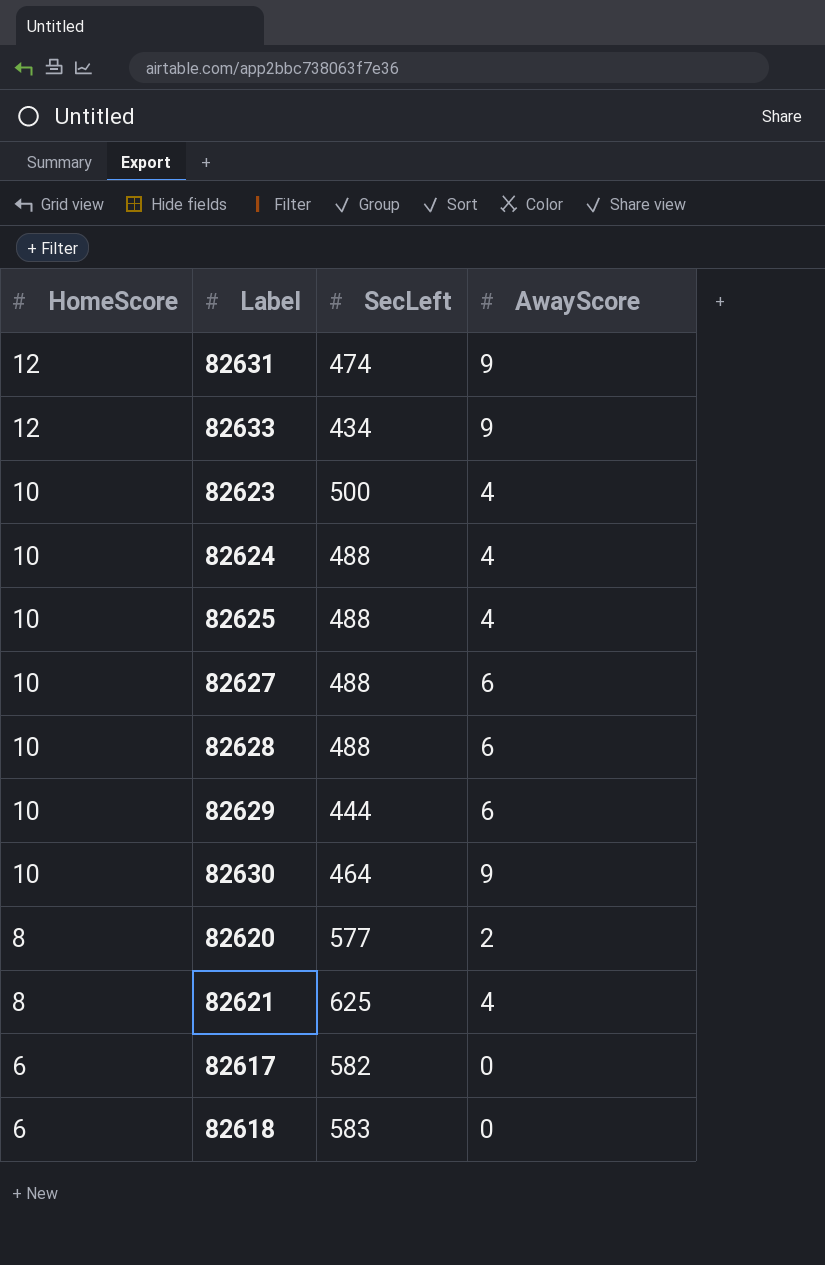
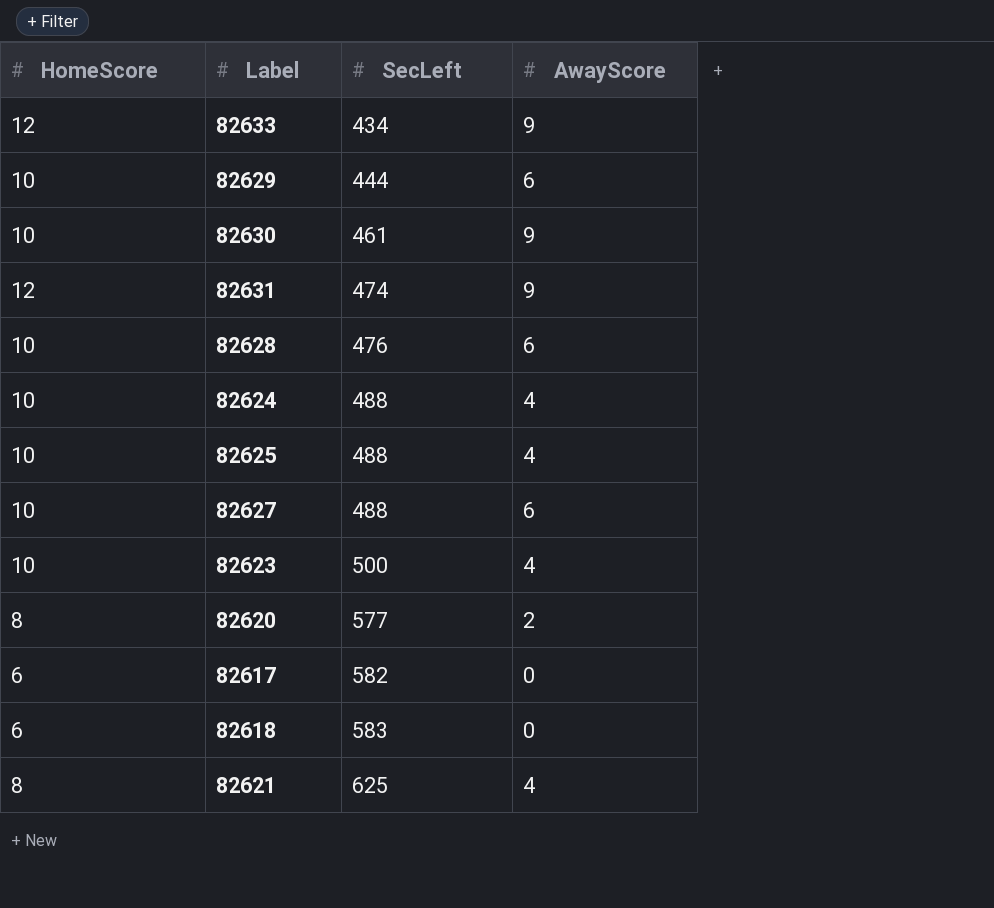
row order: HomeScore descending -> SecLeft ascending
82630 | SecLeft: 464 -> 461
82628 | SecLeft: 488 -> 476

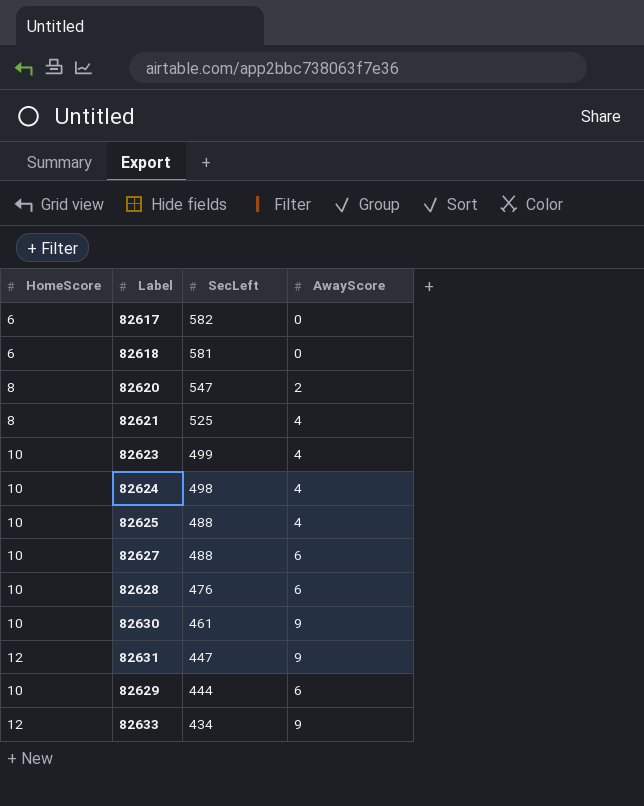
row order: SecLeft ascending -> SecLeft descending
82618 | SecLeft: 583 -> 581
82620 | SecLeft: 577 -> 547
82621 | SecLeft: 625 -> 525
82623 | SecLeft: 500 -> 499
82624 | SecLeft: 488 -> 498
82631 | SecLeft: 474 -> 447

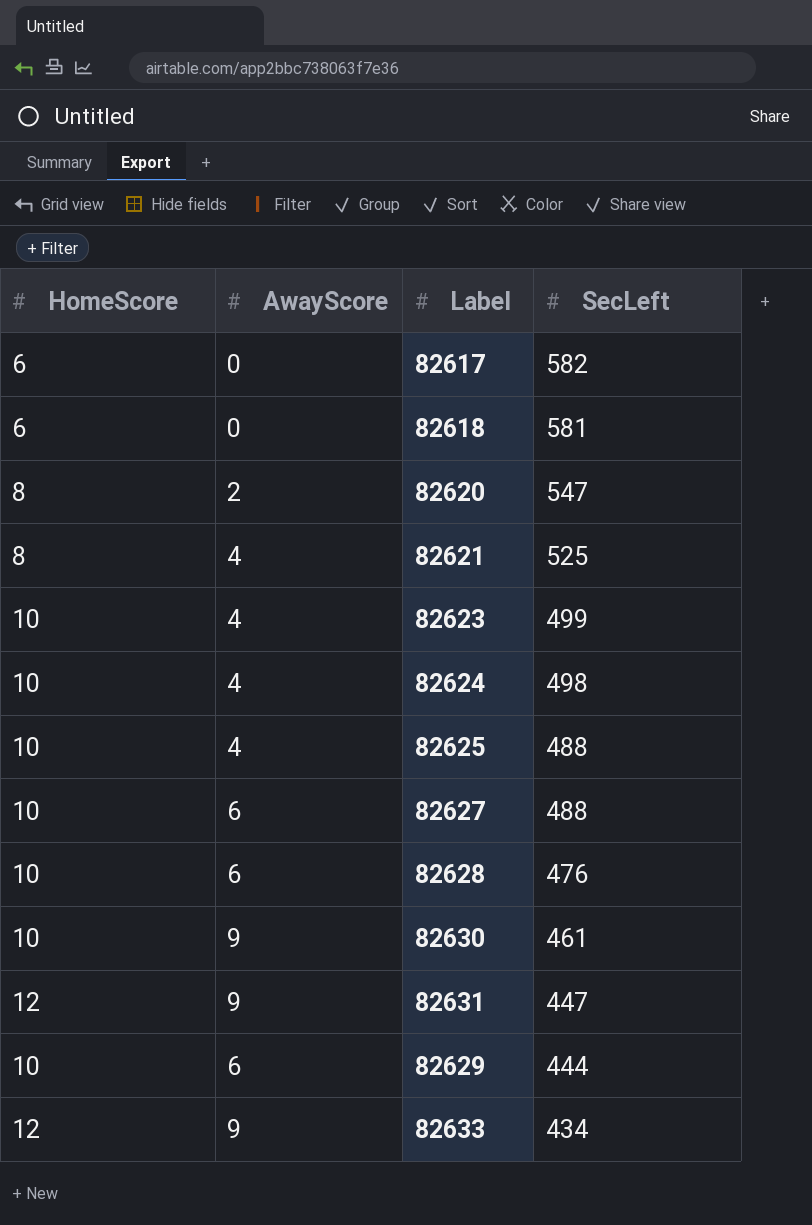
column AwayScore | position: 4 -> 2

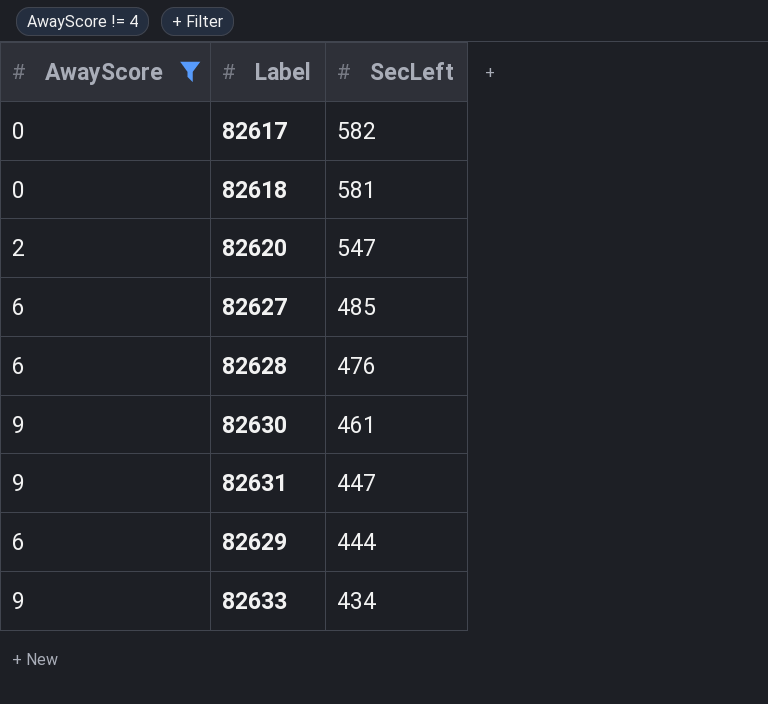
filter: none -> AwayScore != 4
column HomeScore | position: 1 -> none
82627 | SecLeft: 488 -> 485

